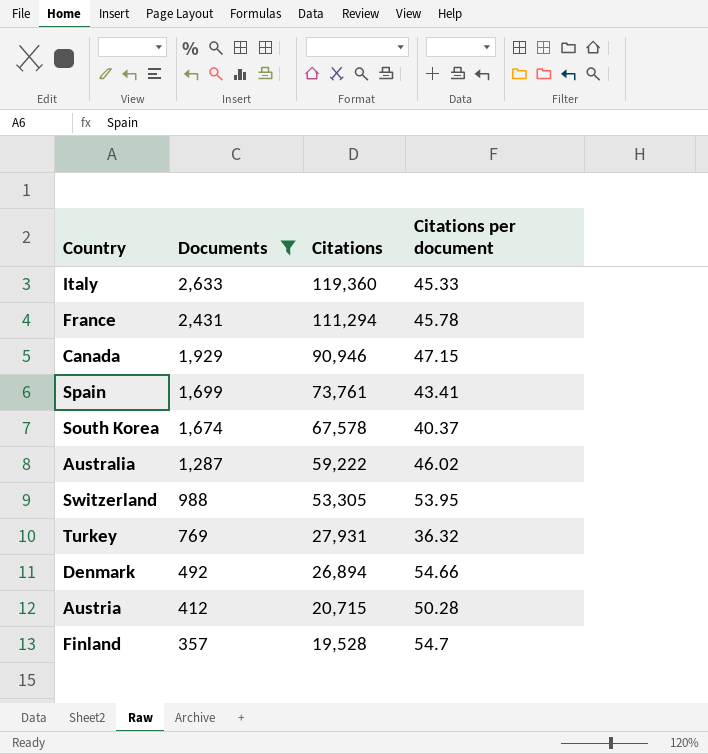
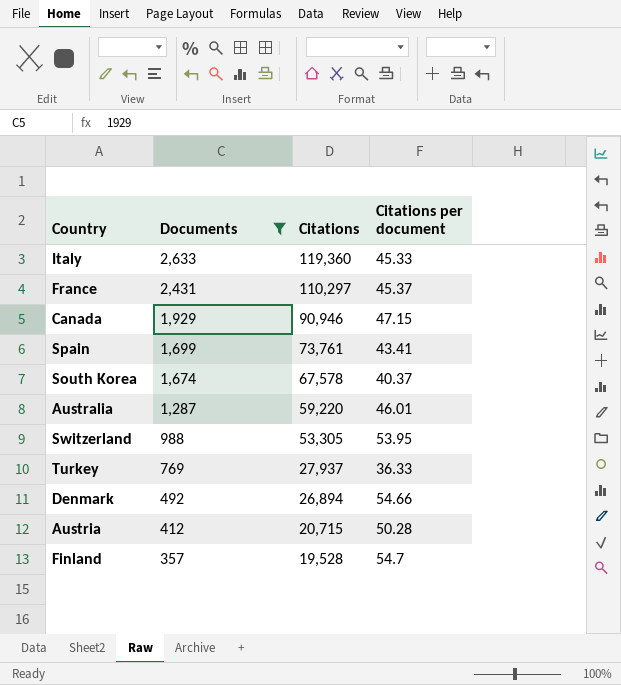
France | Citations: 111,294 -> 110,297
France | Citations per document: 45.78 -> 45.37
Australia | Citations: 59,222 -> 59,220
Australia | Citations per document: 46.02 -> 46.01
Turkey | Citations: 27,931 -> 27,937
Turkey | Citations per document: 36.32 -> 36.33

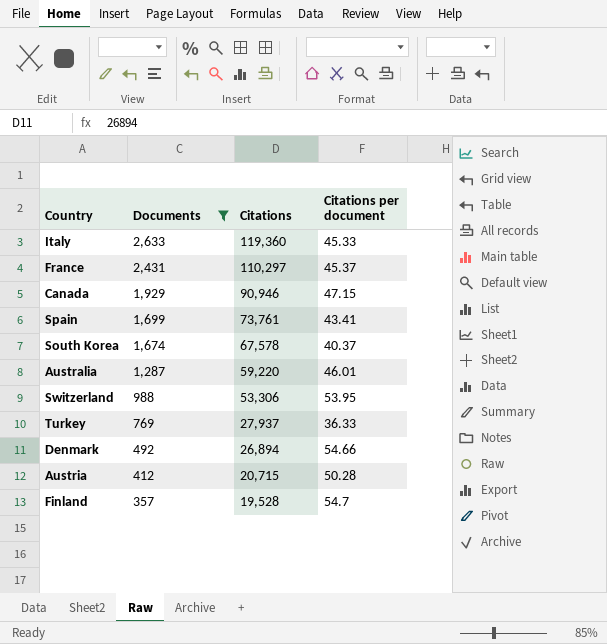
Switzerland | Citations: 53,305 -> 53,306

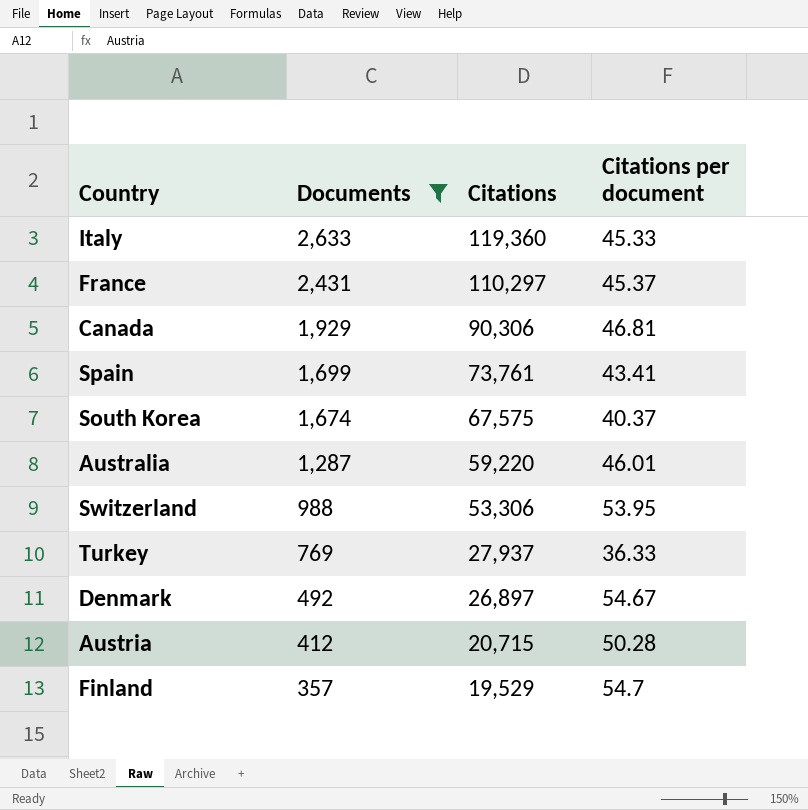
Canada | Citations: 90,946 -> 90,306
Canada | Citations per document: 47.15 -> 46.81
South Korea | Citations: 67,578 -> 67,575
Denmark | Citations: 26,894 -> 26,897
Denmark | Citations per document: 54.66 -> 54.67
Finland | Citations: 19,528 -> 19,529

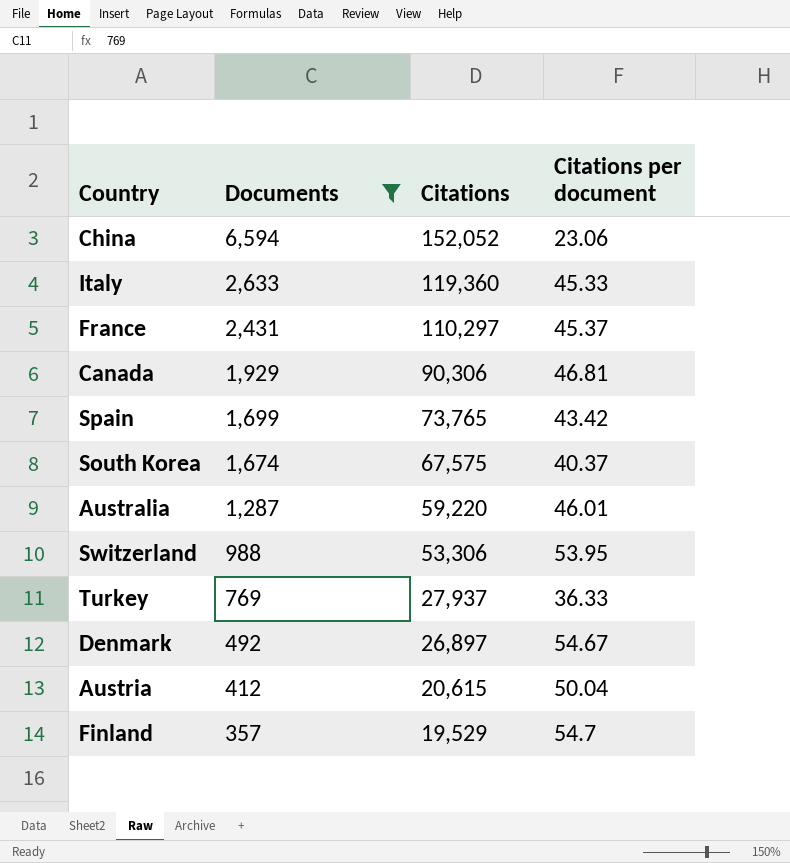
row China: none -> 6,594 | 152,052 | 23.06
Spain | Citations: 73,761 -> 73,765
Spain | Citations per document: 43.41 -> 43.42
Austria | Citations: 20,715 -> 20,615
Austria | Citations per document: 50.28 -> 50.04

